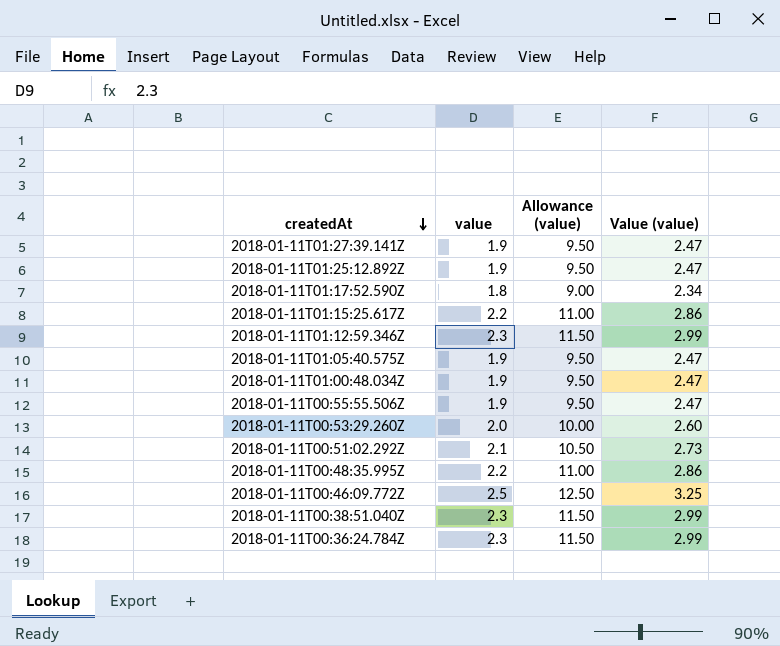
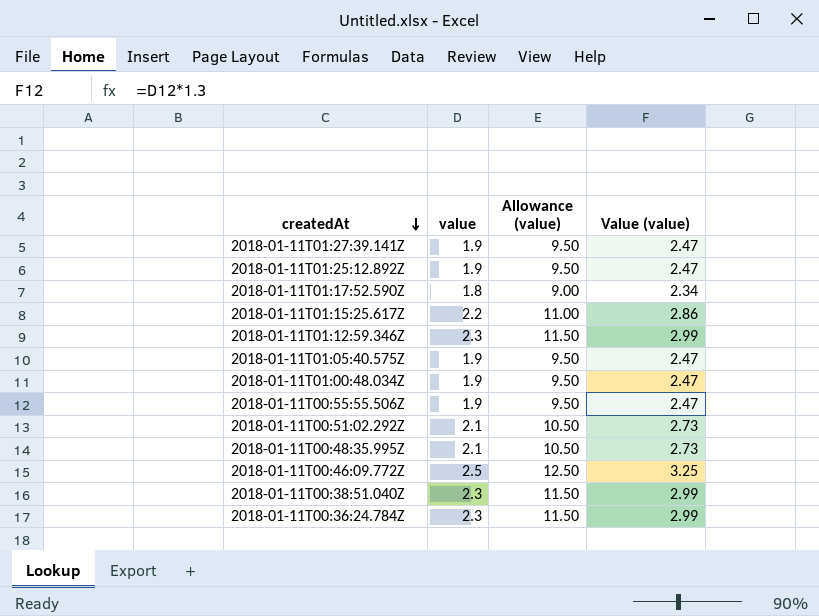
row 2018-01-11T00:53:29.260Z: 2.0 | 10.00 | 2.60 -> none
2018-01-11T00:48:35.995Z | value: 2.2 -> 2.1
2018-01-11T00:48:35.995Z | Allowance (value): 11.00 -> 10.50
2018-01-11T00:48:35.995Z | Value (value): 2.86 -> 2.73

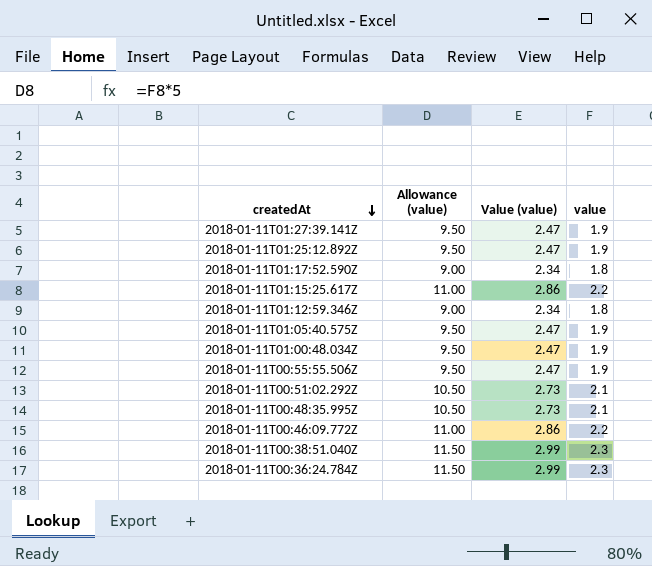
column value | position: 2 -> 4
2018-01-11T01:12:59.346Z | Allowance (value): 11.50 -> 9.00
2018-01-11T01:12:59.346Z | Value (value): 2.99 -> 2.34
2018-01-11T01:12:59.346Z | value: 2.3 -> 1.8
2018-01-11T00:46:09.772Z | Allowance (value): 12.50 -> 11.00
2018-01-11T00:46:09.772Z | Value (value): 3.25 -> 2.86
2018-01-11T00:46:09.772Z | value: 2.5 -> 2.2

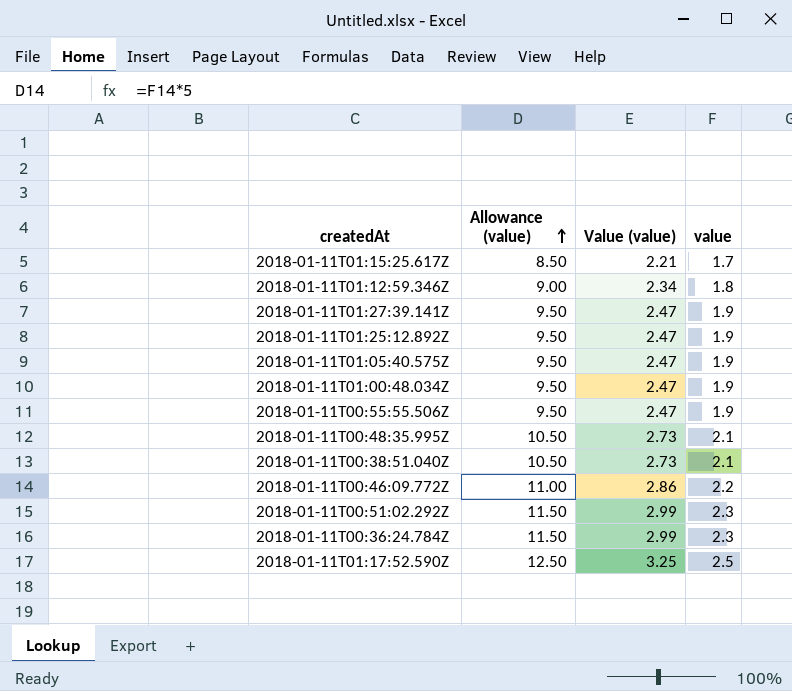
row order: createdAt descending -> Allowance (value) ascending
2018-01-11T01:15:25.617Z | Allowance (value): 11.00 -> 8.50
2018-01-11T01:15:25.617Z | Value (value): 2.86 -> 2.21
2018-01-11T01:15:25.617Z | value: 2.2 -> 1.7
2018-01-11T00:38:51.040Z | Allowance (value): 11.50 -> 10.50
2018-01-11T00:38:51.040Z | Value (value): 2.99 -> 2.73
2018-01-11T00:38:51.040Z | value: 2.3 -> 2.1
2018-01-11T00:51:02.292Z | Allowance (value): 10.50 -> 11.50
2018-01-11T00:51:02.292Z | Value (value): 2.73 -> 2.99
2018-01-11T00:51:02.292Z | value: 2.1 -> 2.3
2018-01-11T01:17:52.590Z | Allowance (value): 9.00 -> 12.50
2018-01-11T01:17:52.590Z | Value (value): 2.34 -> 3.25
2018-01-11T01:17:52.590Z | value: 1.8 -> 2.5

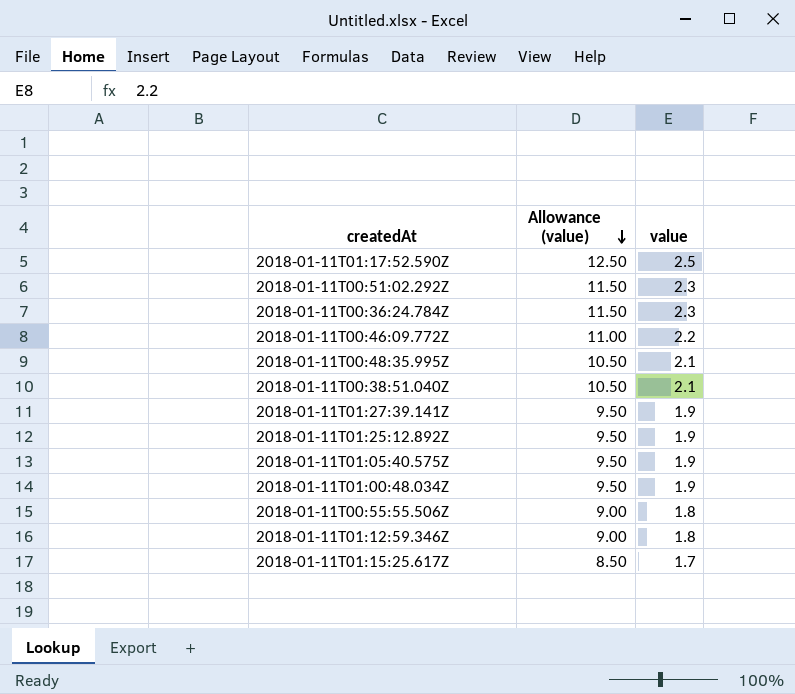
row order: Allowance (value) ascending -> Allowance (value) descending
column Value (value) | formula: [value] * 1.3 -> none
2018-01-11T00:55:55.506Z | Allowance (value): 9.50 -> 9.00
2018-01-11T00:55:55.506Z | value: 1.9 -> 1.8

